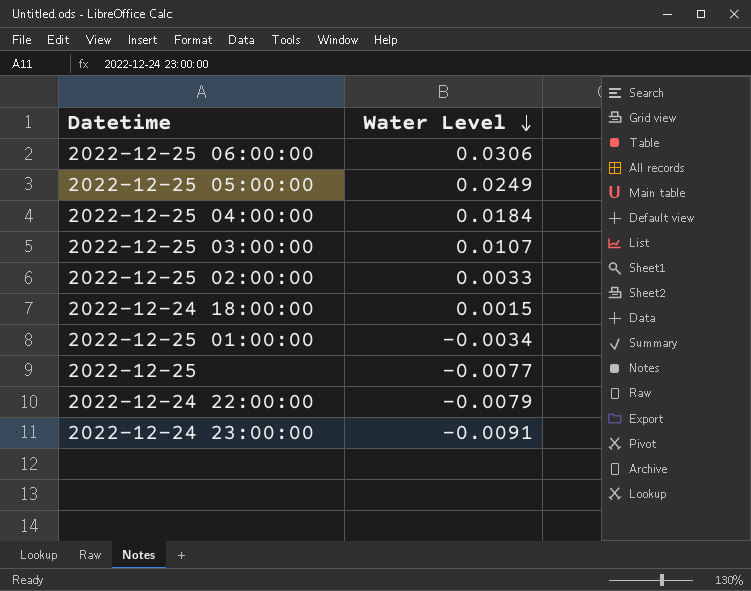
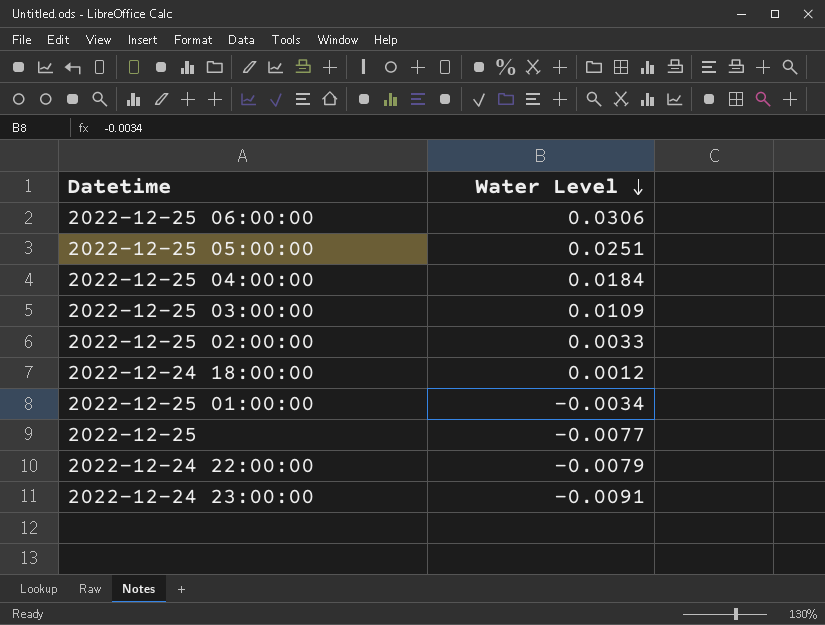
2022-12-25 05:00:00 | Water Level: 0.0249 -> 0.0251
2022-12-25 03:00:00 | Water Level: 0.0107 -> 0.0109
2022-12-24 18:00:00 | Water Level: 0.0015 -> 0.0012

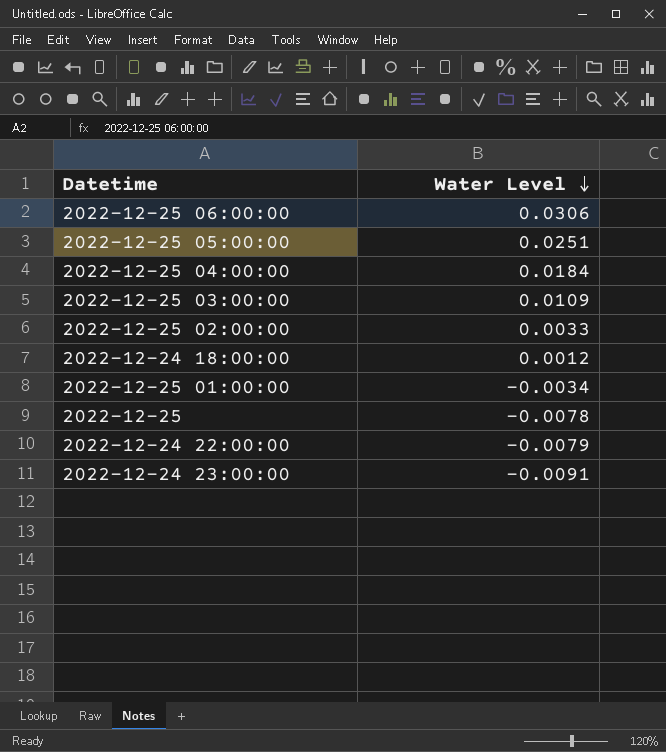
2022-12-25 | Water Level: -0.0077 -> -0.0078

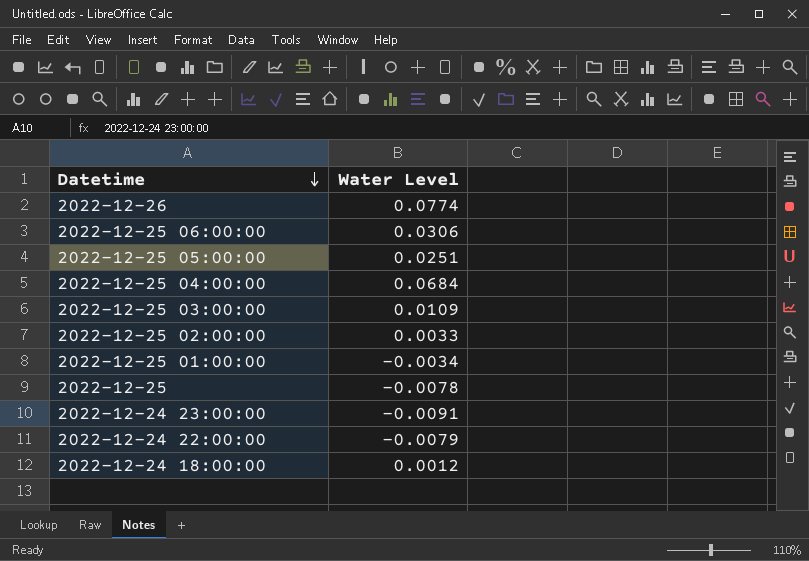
row order: Water Level descending -> Datetime descending
row 2022-12-26: none -> 0.0774
2022-12-25 04:00:00 | Water Level: 0.0184 -> 0.0684

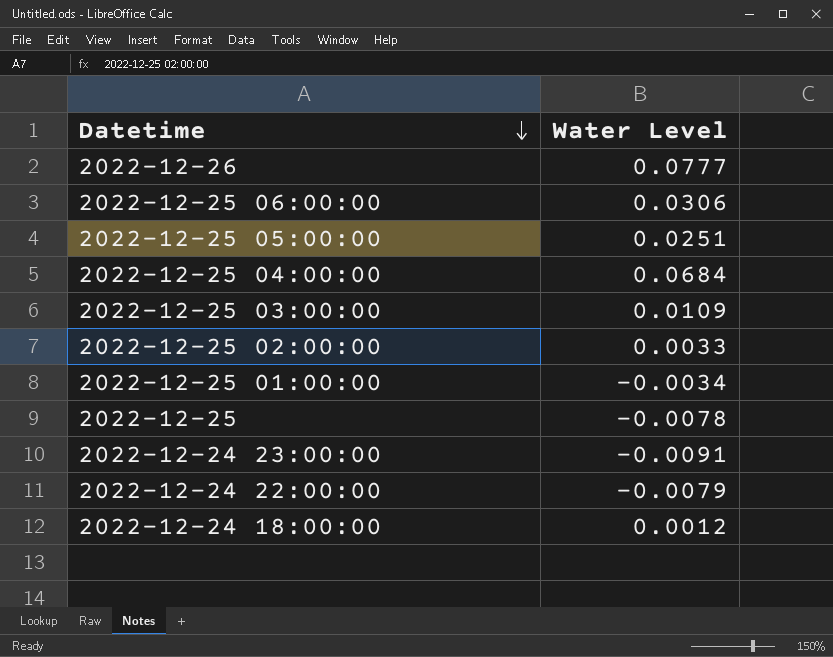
2022-12-26 | Water Level: 0.0774 -> 0.0777

